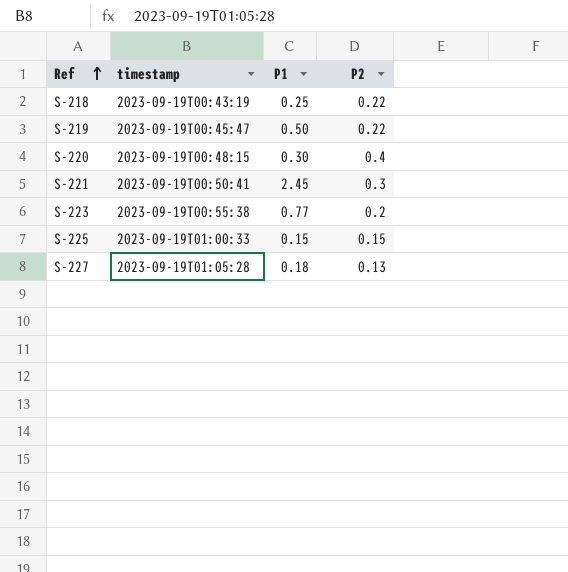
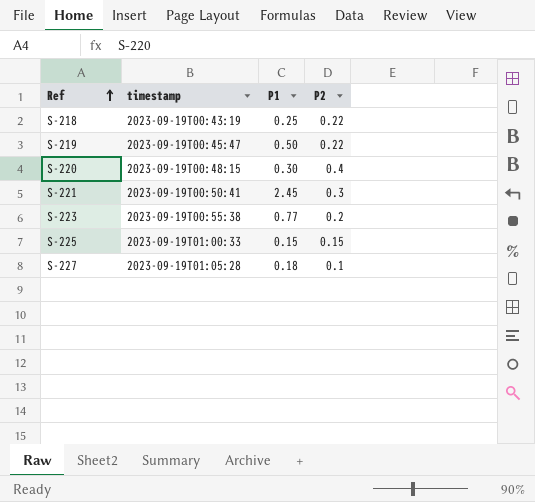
S-227 | P2: 0.13 -> 0.1

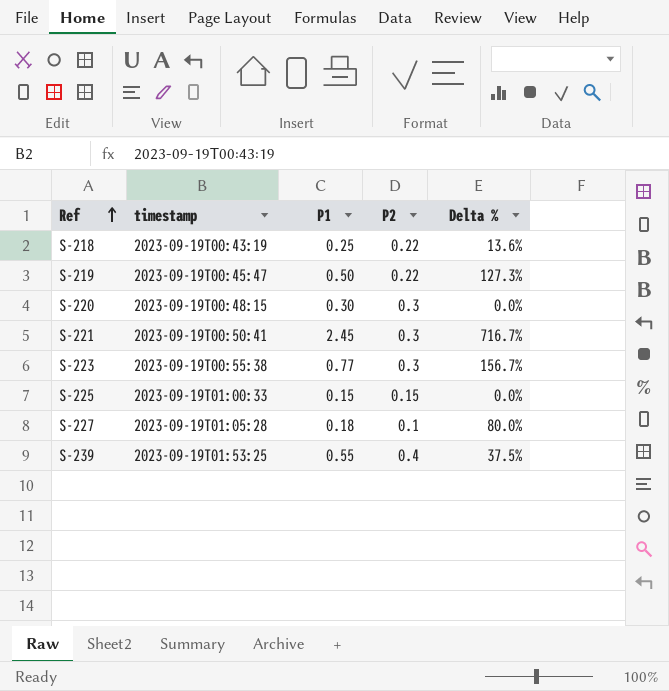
column Delta % | formula: none -> ([P1] - [P2]) / [P2]
S-220 | P2: 0.4 -> 0.3
S-223 | P2: 0.2 -> 0.3
row S-239: none -> 2023-09-19T01:53:25 | 0.55 | 0.4 | 37.5%

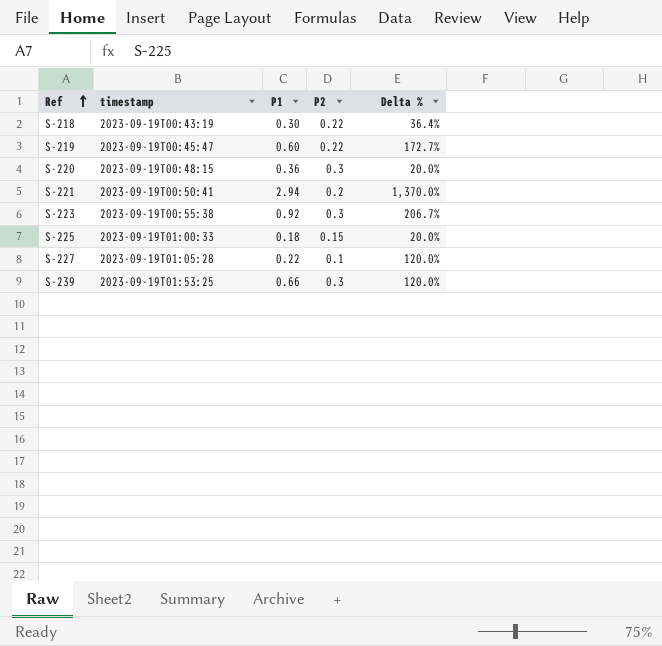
S-218 | P1: 0.25 -> 0.30
S-218 | Delta %: 13.6% -> 36.4%
S-219 | P1: 0.50 -> 0.60
S-219 | Delta %: 127.3% -> 172.7%
S-220 | P1: 0.30 -> 0.36
S-220 | Delta %: 0.0% -> 20.0%
S-221 | P1: 2.45 -> 2.94
S-221 | P2: 0.3 -> 0.2
S-221 | Delta %: 716.7% -> 1,370.0%
S-223 | P1: 0.77 -> 0.92
S-223 | Delta %: 156.7% -> 206.7%
S-225 | P1: 0.15 -> 0.18
S-225 | Delta %: 0.0% -> 20.0%
S-227 | P1: 0.18 -> 0.22
S-227 | Delta %: 80.0% -> 120.0%
S-239 | P1: 0.55 -> 0.66
S-239 | P2: 0.4 -> 0.3
S-239 | Delta %: 37.5% -> 120.0%

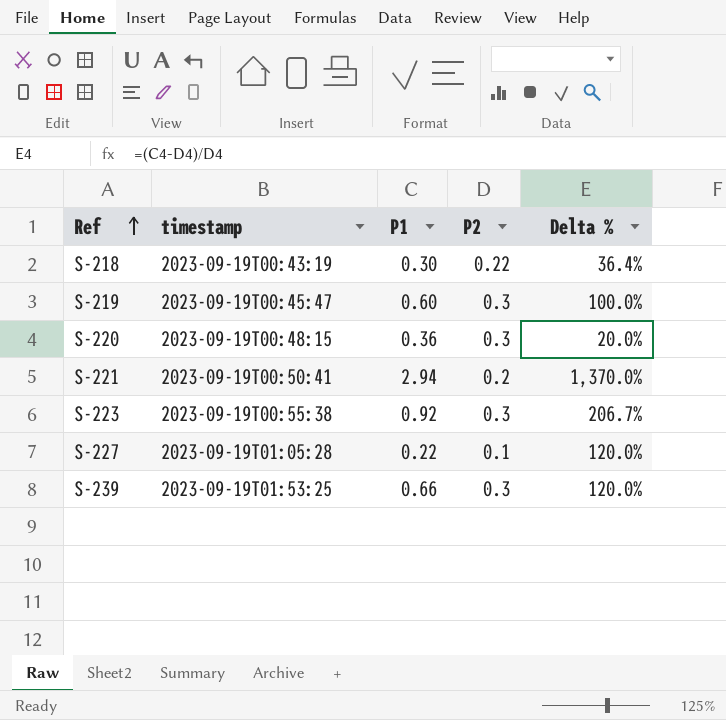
row S-225: 2023-09-19T01:00:33 | 0.18 | 0.15 | 20.0% -> none
S-219 | P2: 0.22 -> 0.3
S-219 | Delta %: 172.7% -> 100.0%

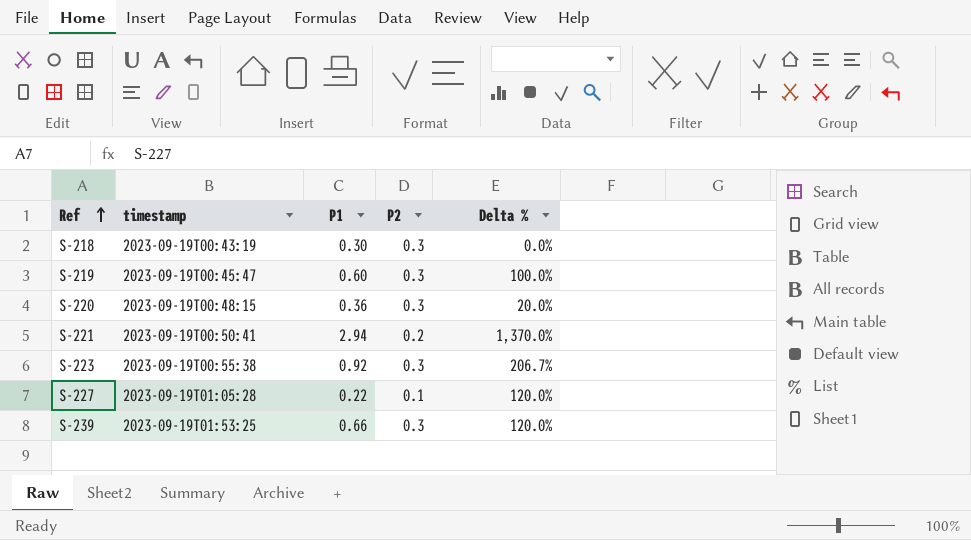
S-218 | P2: 0.22 -> 0.3
S-218 | Delta %: 36.4% -> 0.0%

